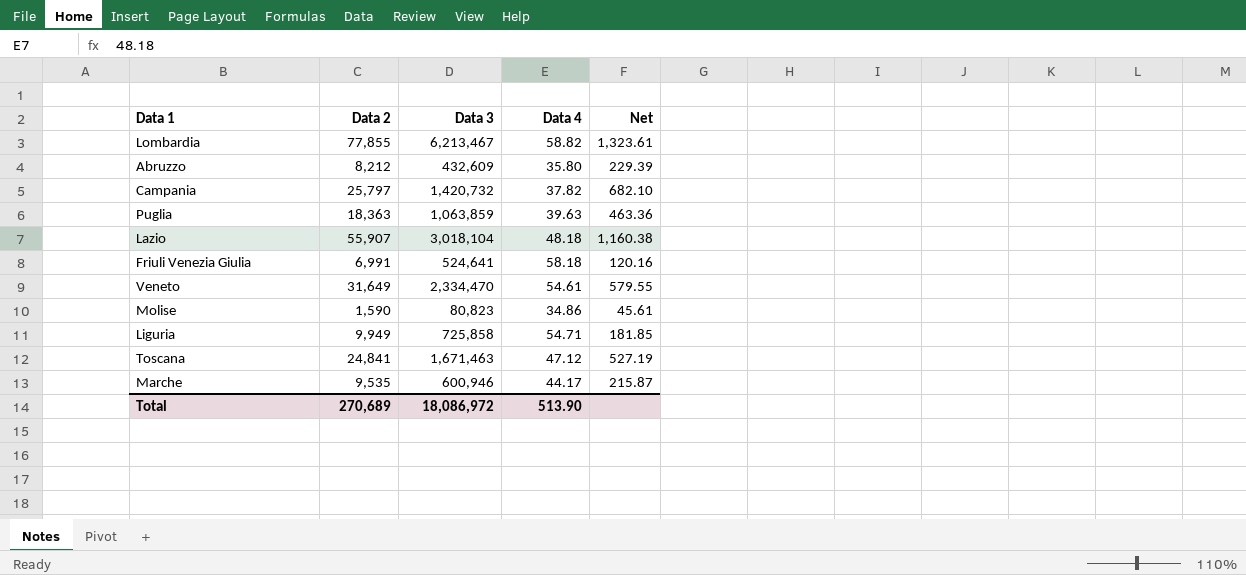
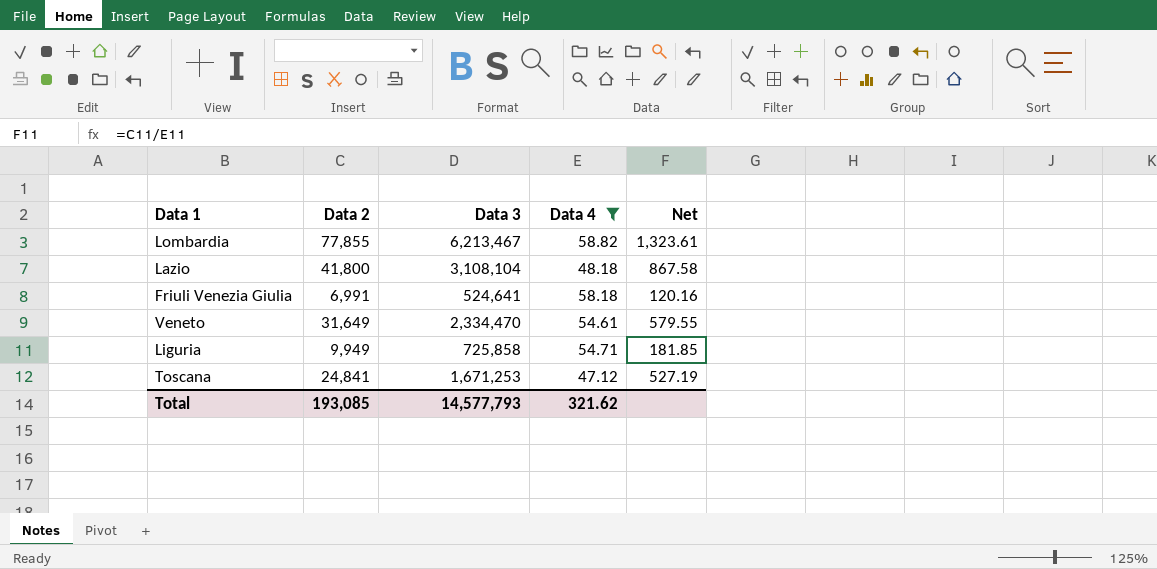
filter: none -> Data 4 >= 47.12
Lazio | Data 2: 55,907 -> 41,800
Lazio | Data 3: 3,018,104 -> 3,108,104
Lazio | Net: 1,160.38 -> 867.58
Toscana | Data 3: 1,671,463 -> 1,671,253
Total | Data 2: 270,689 -> 193,085
Total | Data 3: 18,086,972 -> 14,577,793
Total | Data 4: 513.90 -> 321.62

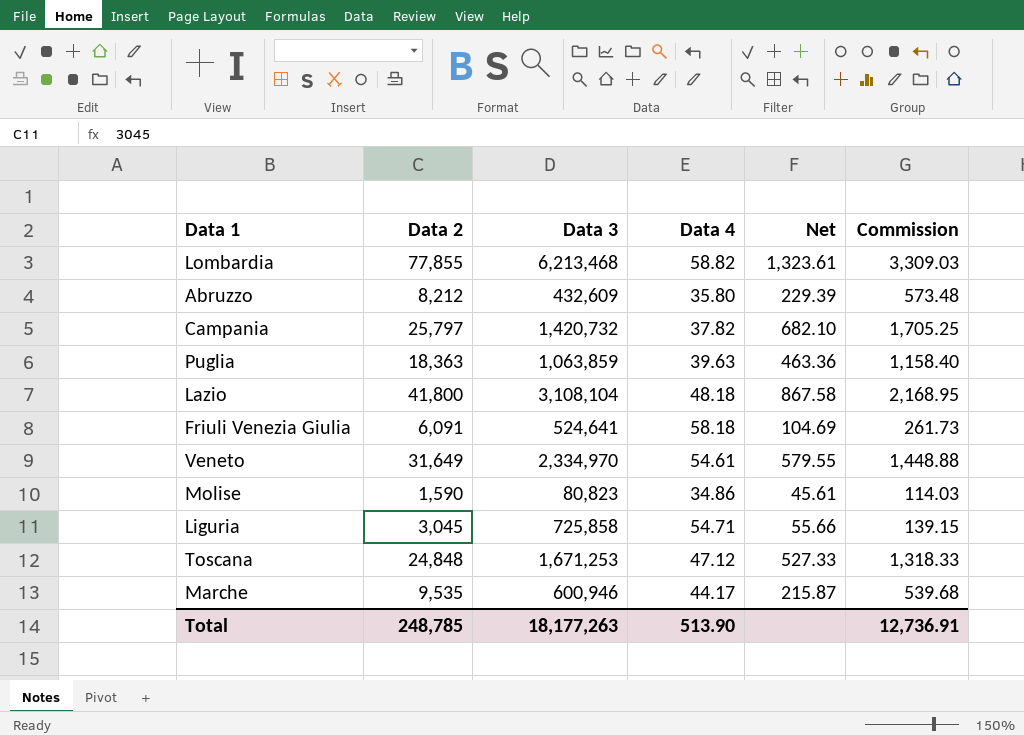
filter: Data 4 >= 47.12 -> none
column Commission | formula: none -> [Net] * 2.5
Lombardia | Data 3: 6,213,467 -> 6,213,468
Friuli Venezia Giulia | Data 2: 6,991 -> 6,091
Friuli Venezia Giulia | Net: 120.16 -> 104.69
Veneto | Data 3: 2,334,470 -> 2,334,970
Liguria | Data 2: 9,949 -> 3,045
Liguria | Net: 181.85 -> 55.66
Toscana | Data 2: 24,841 -> 24,848
Toscana | Net: 527.19 -> 527.33
Total | Data 2: 193,085 -> 248,785
Total | Data 3: 14,577,793 -> 18,177,263
Total | Data 4: 321.62 -> 513.90

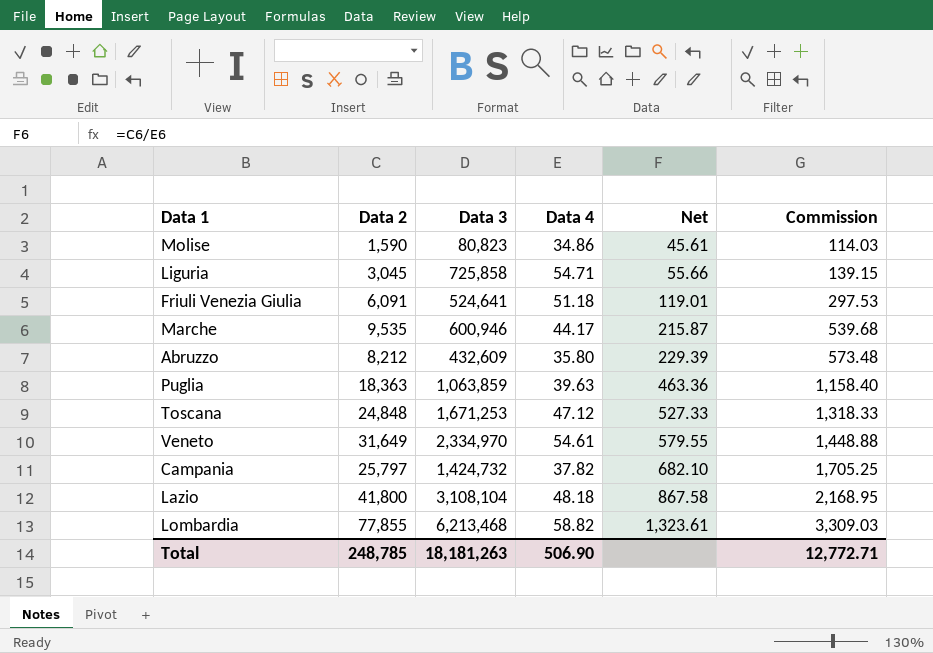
row order: none -> Net ascending
Friuli Venezia Giulia | Data 4: 58.18 -> 51.18
Friuli Venezia Giulia | Net: 104.69 -> 119.01
Friuli Venezia Giulia | Commission: 261.73 -> 297.53
Campania | Data 3: 1,420,732 -> 1,424,732
Total | Data 3: 18,177,263 -> 18,181,263
Total | Data 4: 513.90 -> 506.90
Total | Commission: 12,736.91 -> 12,772.71

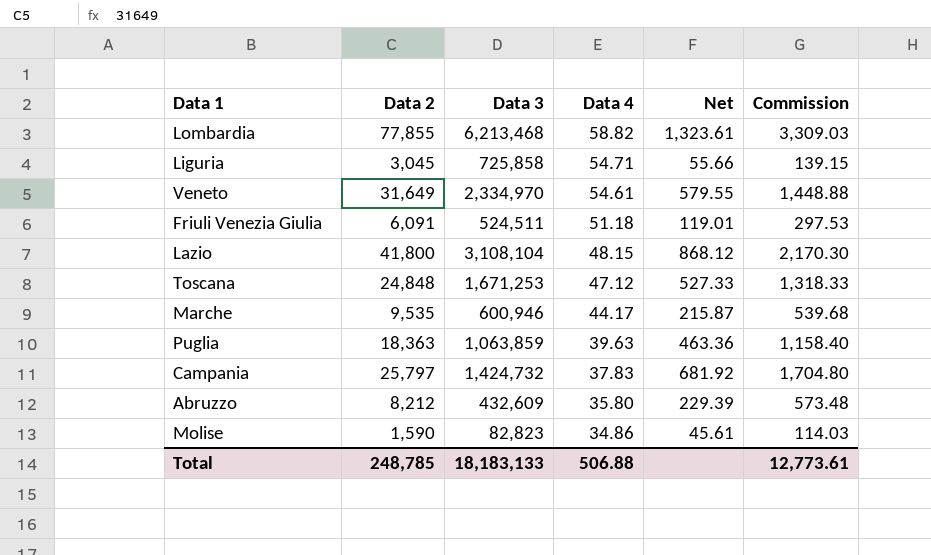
row order: Net ascending -> Data 4 descending
Friuli Venezia Giulia | Data 3: 524,641 -> 524,511
Lazio | Data 4: 48.18 -> 48.15
Lazio | Net: 867.58 -> 868.12
Lazio | Commission: 2,168.95 -> 2,170.30
Campania | Data 4: 37.82 -> 37.83
Campania | Net: 682.10 -> 681.92
Campania | Commission: 1,705.25 -> 1,704.80
Molise | Data 3: 80,823 -> 82,823
Total | Data 3: 18,181,263 -> 18,183,133
Total | Data 4: 506.90 -> 506.88
Total | Commission: 12,772.71 -> 12,773.61

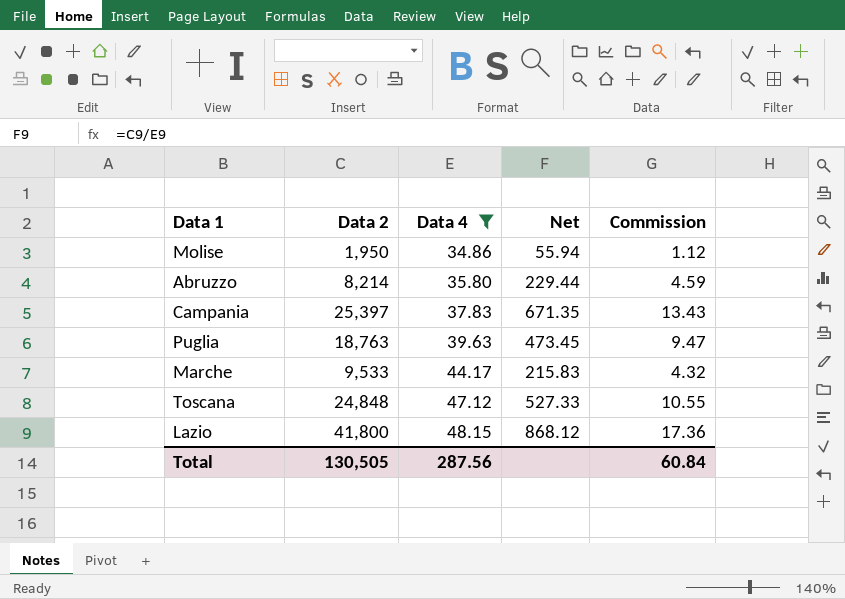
filter: none -> Data 4 <= 48.15
row order: Data 4 descending -> Data 4 ascending
column Data 3 | position: 3 -> none
column Commission | formula: [Net] * 2.5 -> [Net] * 0.02
Molise | Data 2: 1,590 -> 1,950
Molise | Net: 45.61 -> 55.94
Abruzzo | Data 2: 8,212 -> 8,214
Abruzzo | Net: 229.39 -> 229.44
Campania | Data 2: 25,797 -> 25,397
Campania | Net: 681.92 -> 671.35
Puglia | Data 2: 18,363 -> 18,763
Puglia | Net: 463.36 -> 473.45
Marche | Data 2: 9,535 -> 9,533
Marche | Net: 215.87 -> 215.83
Total | Data 2: 248,785 -> 130,505
Total | Data 4: 506.88 -> 287.56
Total | Commission: 12,773.61 -> 60.84

